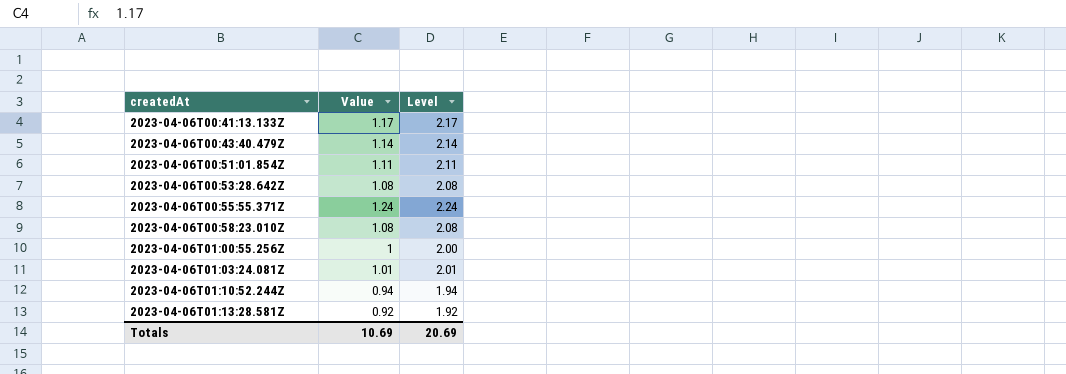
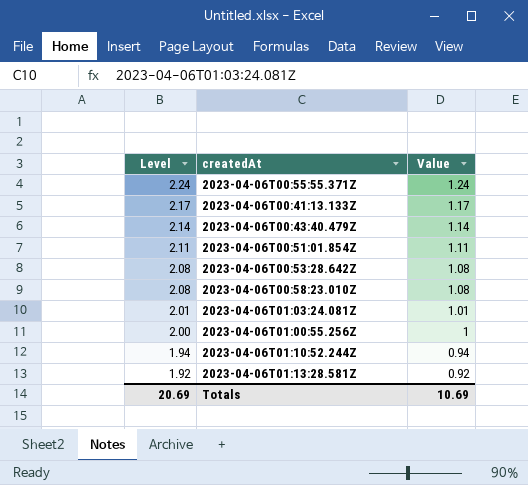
row order: createdAt ascending -> Level descending
column Level | position: 3 -> 1

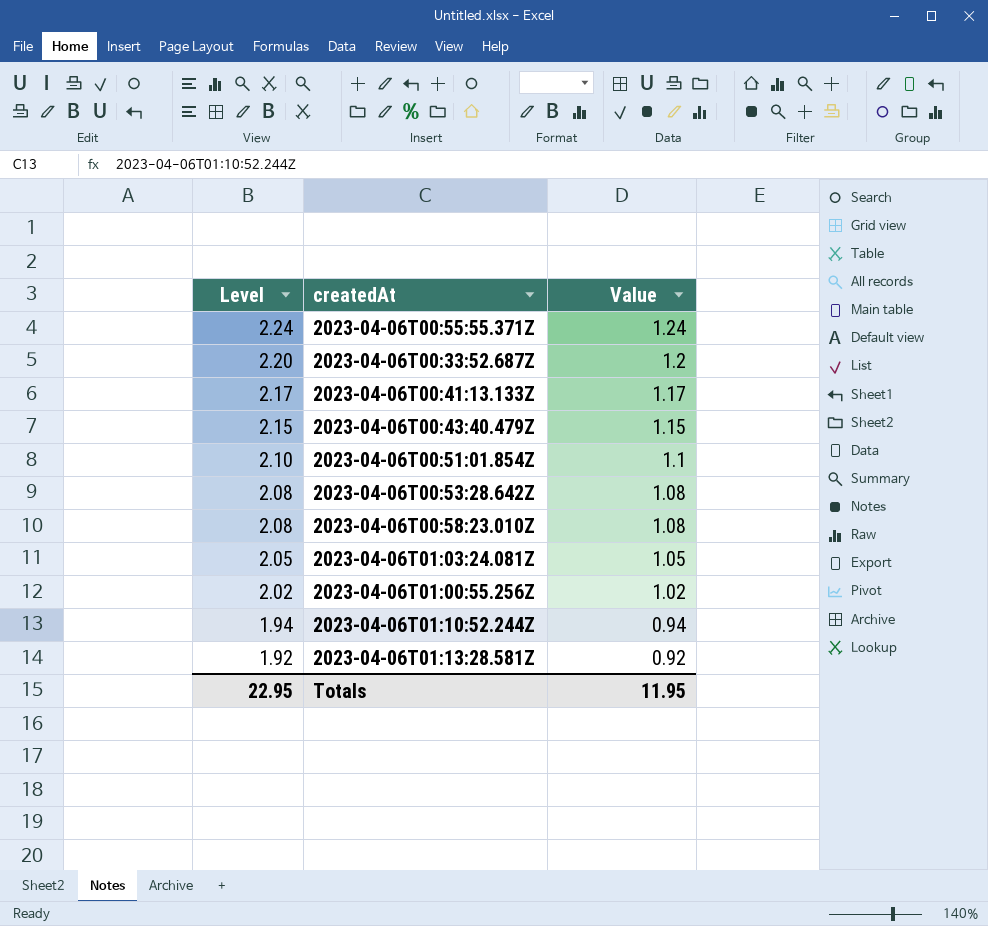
row 2023-04-06T00:33:52.687Z: none -> 2.20 | 1.2
2023-04-06T00:43:40.479Z | Level: 2.14 -> 2.15
2023-04-06T00:43:40.479Z | Value: 1.14 -> 1.15
2023-04-06T00:51:01.854Z | Level: 2.11 -> 2.10
2023-04-06T00:51:01.854Z | Value: 1.11 -> 1.1
2023-04-06T01:03:24.081Z | Level: 2.01 -> 2.05
2023-04-06T01:03:24.081Z | Value: 1.01 -> 1.05
2023-04-06T01:00:55.256Z | Level: 2.00 -> 2.02
2023-04-06T01:00:55.256Z | Value: 1 -> 1.02
Totals | Level: 20.69 -> 22.95
Totals | Value: 10.69 -> 11.95

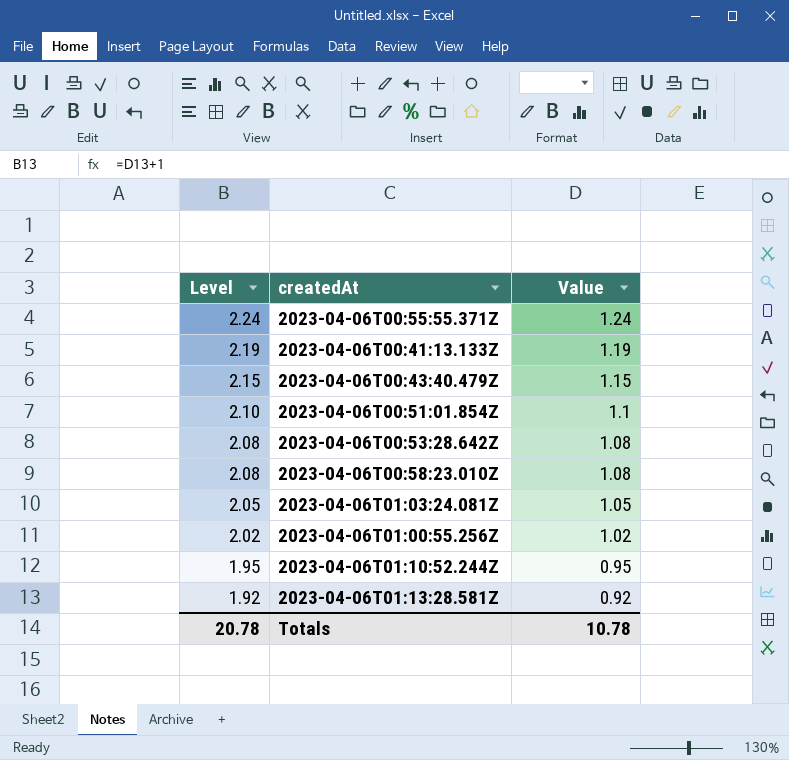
row 2023-04-06T00:33:52.687Z: 2.20 | 1.2 -> none
2023-04-06T00:41:13.133Z | Level: 2.17 -> 2.19
2023-04-06T00:41:13.133Z | Value: 1.17 -> 1.19
2023-04-06T01:10:52.244Z | Level: 1.94 -> 1.95
2023-04-06T01:10:52.244Z | Value: 0.94 -> 0.95
Totals | Level: 22.95 -> 20.78
Totals | Value: 11.95 -> 10.78

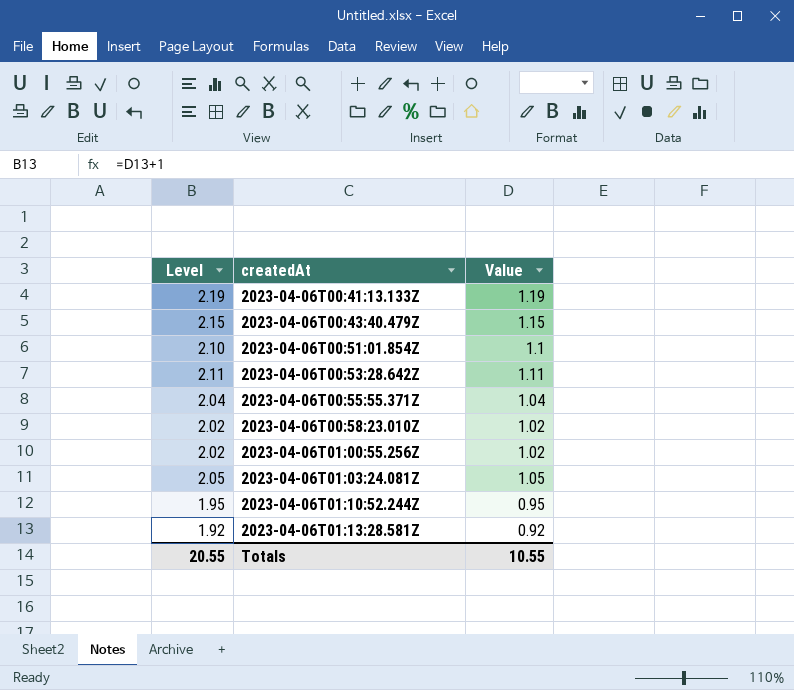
row order: Level descending -> createdAt ascending
2023-04-06T00:53:28.642Z | Level: 2.08 -> 2.11
2023-04-06T00:53:28.642Z | Value: 1.08 -> 1.11
2023-04-06T00:55:55.371Z | Level: 2.24 -> 2.04
2023-04-06T00:55:55.371Z | Value: 1.24 -> 1.04
2023-04-06T00:58:23.010Z | Level: 2.08 -> 2.02
2023-04-06T00:58:23.010Z | Value: 1.08 -> 1.02
Totals | Level: 20.78 -> 20.55
Totals | Value: 10.78 -> 10.55

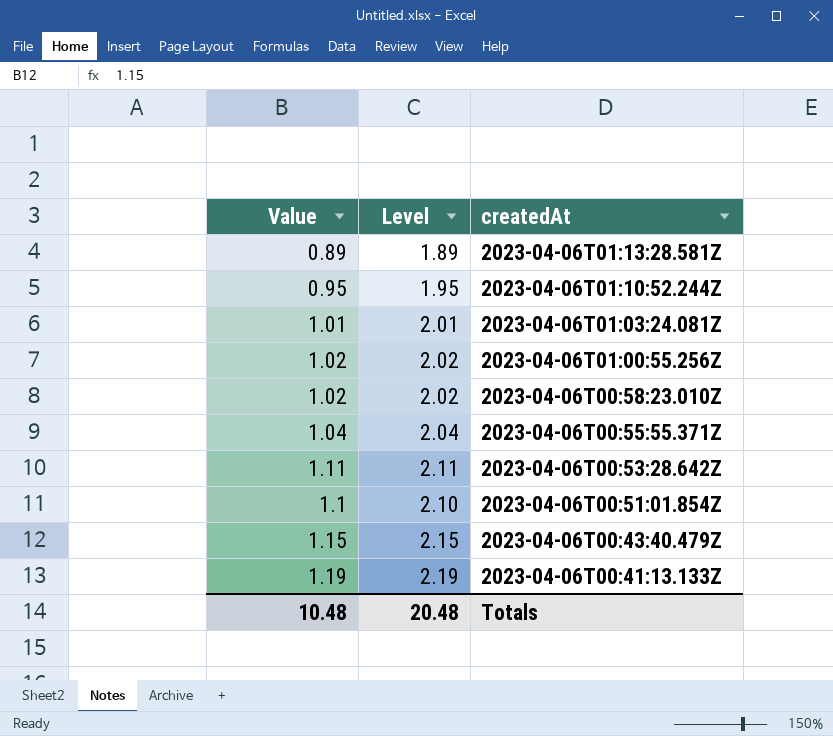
row order: createdAt ascending -> createdAt descending
column Value | position: 3 -> 1
2023-04-06T01:13:28.581Z | Value: 0.92 -> 0.89
2023-04-06T01:13:28.581Z | Level: 1.92 -> 1.89
2023-04-06T01:03:24.081Z | Value: 1.05 -> 1.01
2023-04-06T01:03:24.081Z | Level: 2.05 -> 2.01
Totals | Value: 10.55 -> 10.48
Totals | Level: 20.55 -> 20.48

